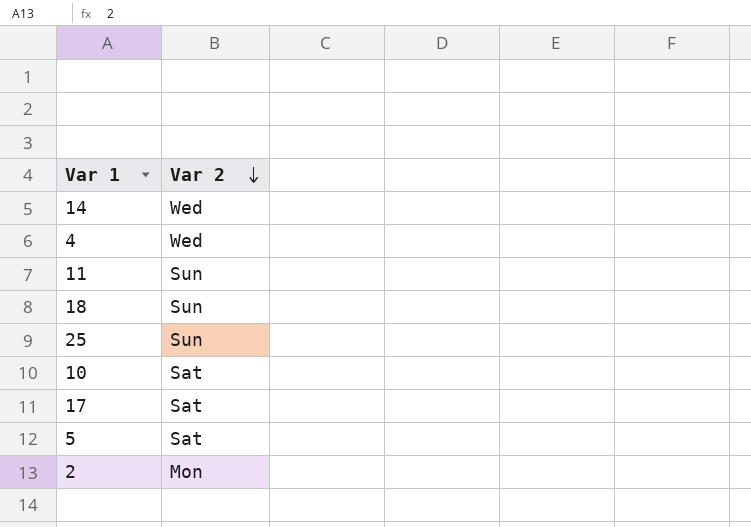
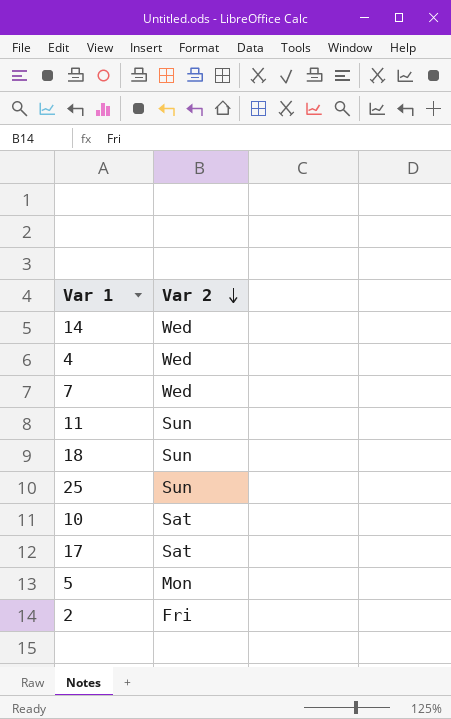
row 7: none -> Wed
5 | Var 2: Sat -> Mon
2 | Var 2: Mon -> Fri

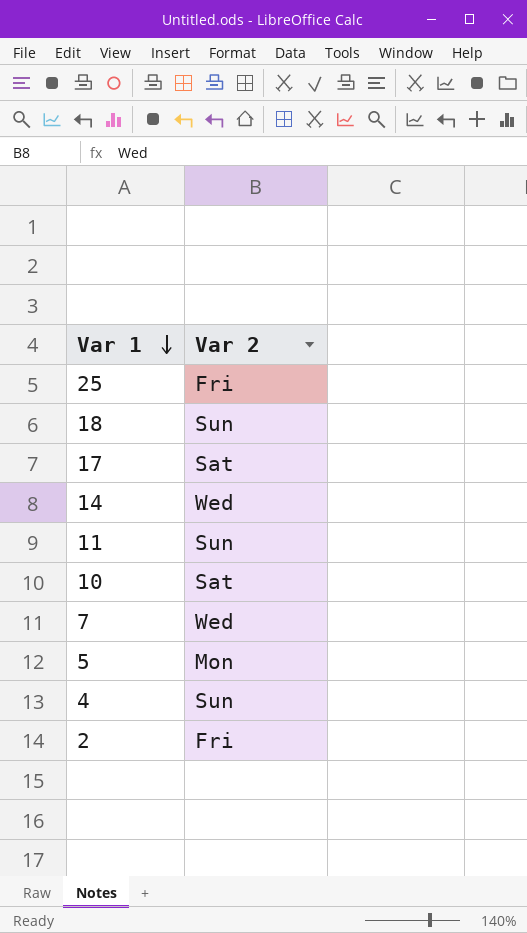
row order: Var 2 descending -> Var 1 descending
25 | Var 2: Sun -> Fri
4 | Var 2: Wed -> Sun

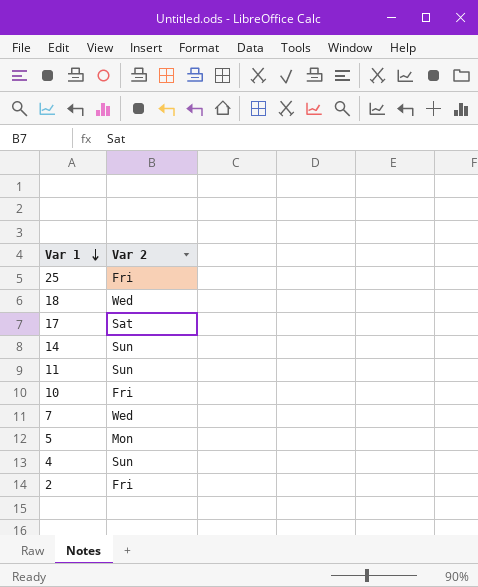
18 | Var 2: Sun -> Wed
14 | Var 2: Wed -> Sun
10 | Var 2: Sat -> Fri

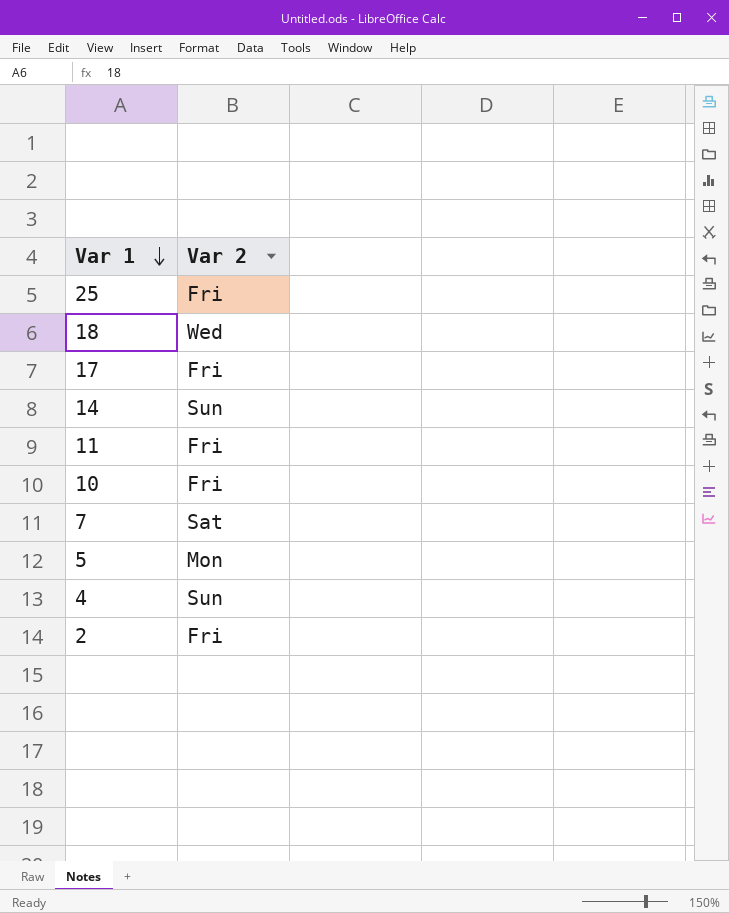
17 | Var 2: Sat -> Fri
11 | Var 2: Sun -> Fri
7 | Var 2: Wed -> Sat

